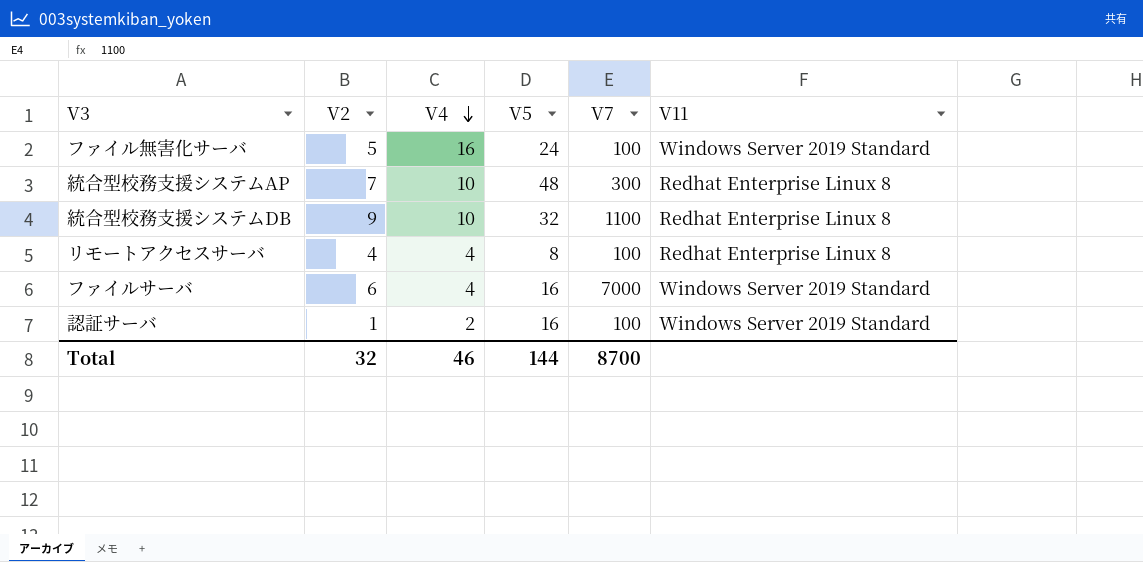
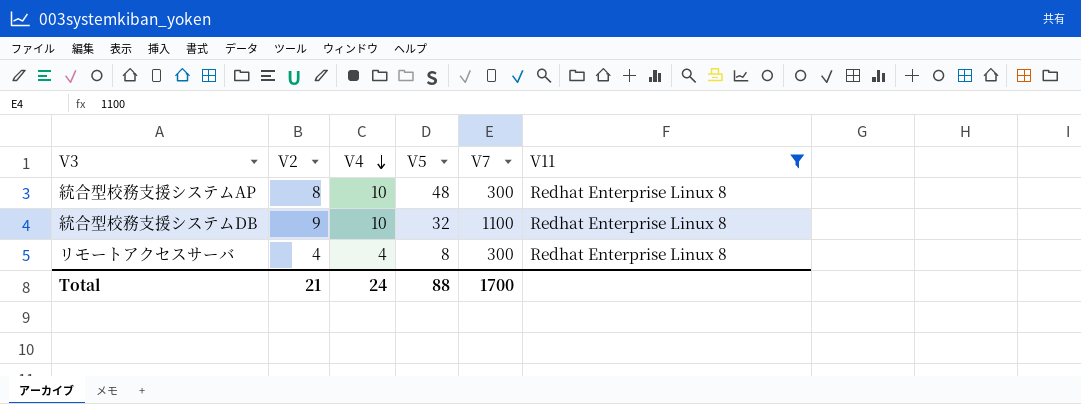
filter: none -> V11 = Redhat Enterprise Linux 8
統合型校務支援システムAP | V2: 7 -> 8
リモートアクセスサーバ | V7: 100 -> 300
Total | V2: 32 -> 21
Total | V4: 46 -> 24
Total | V5: 144 -> 88
Total | V7: 8700 -> 1700

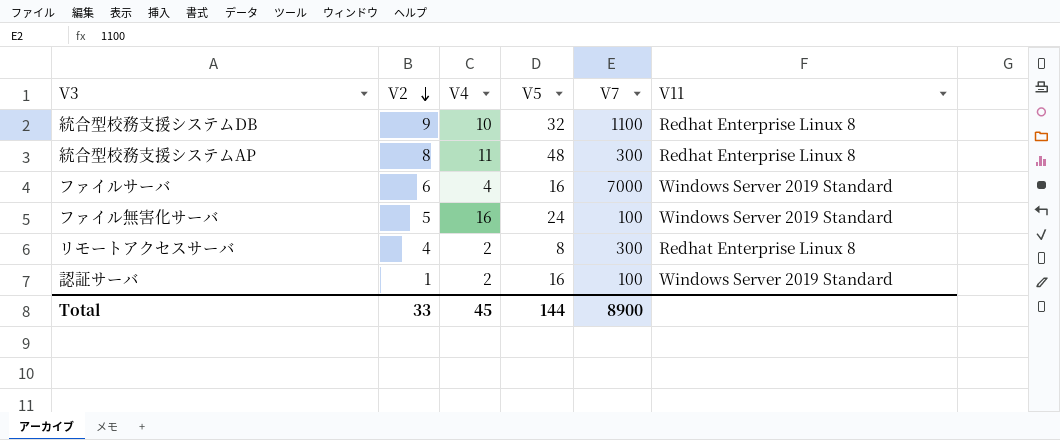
filter: V11 = Redhat Enterprise Linux 8 -> none
row order: V4 descending -> V2 descending
統合型校務支援システムAP | V4: 10 -> 11
リモートアクセスサーバ | V4: 4 -> 2
Total | V2: 21 -> 33
Total | V4: 24 -> 45
Total | V5: 88 -> 144
Total | V7: 1700 -> 8900

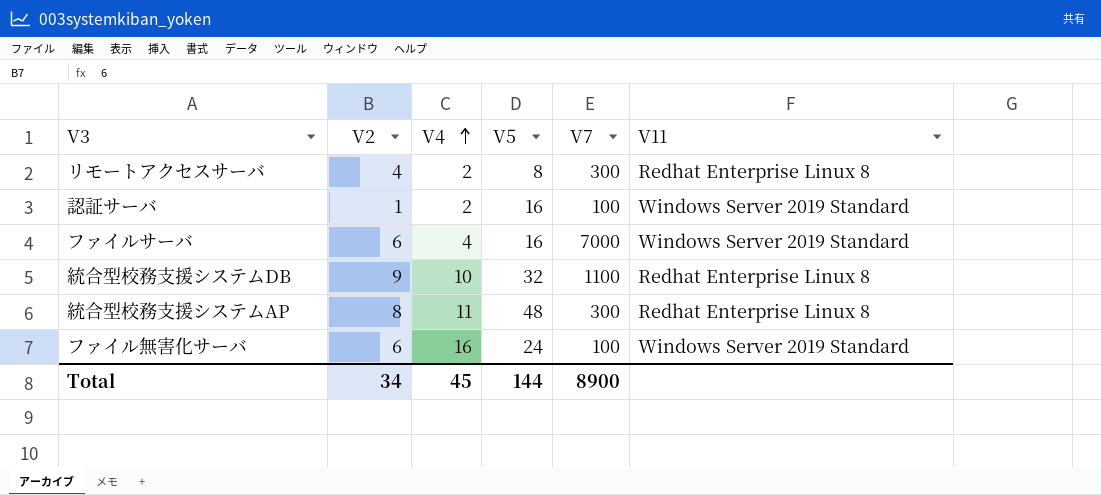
row order: V2 descending -> V4 ascending
ファイル無害化サーバ | V2: 5 -> 6
Total | V2: 33 -> 34

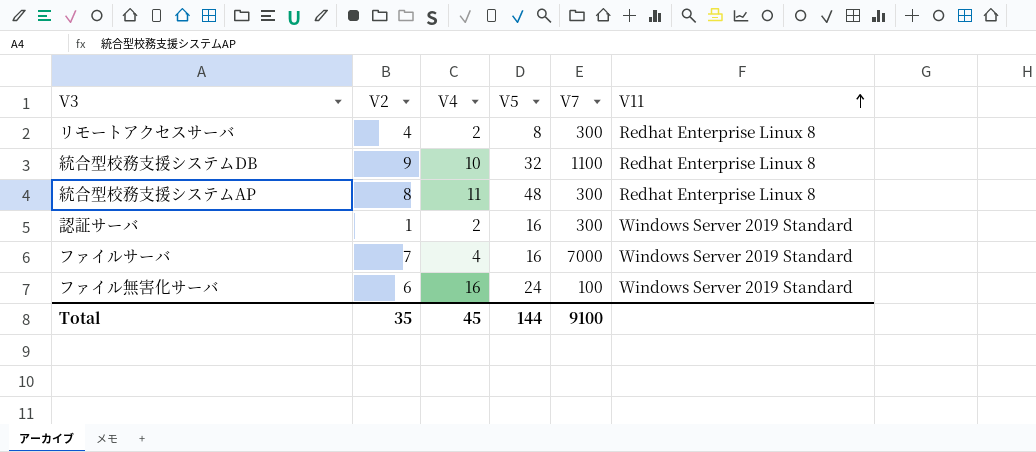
row order: V4 ascending -> V11 ascending
認証サーバ | V7: 100 -> 300
ファイルサーバ | V2: 6 -> 7
Total | V2: 34 -> 35
Total | V7: 8900 -> 9100

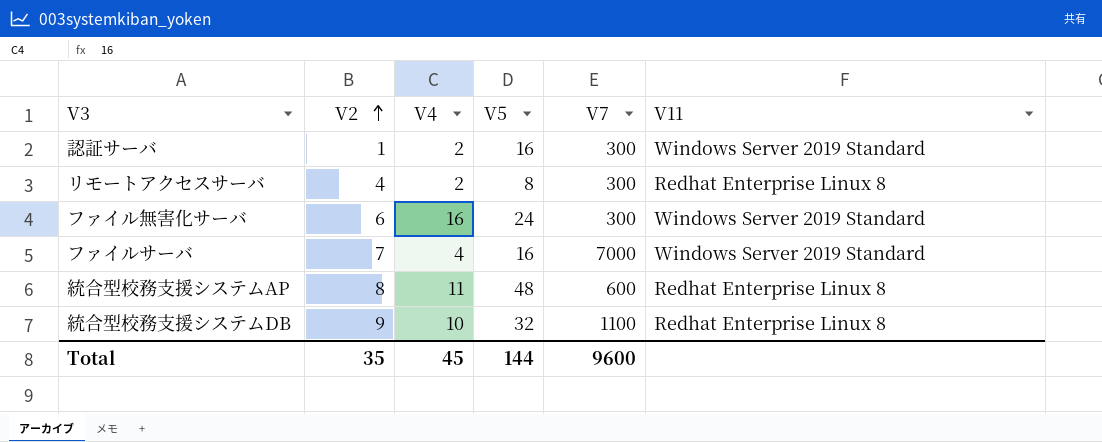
row order: V11 ascending -> V2 ascending
ファイル無害化サーバ | V7: 100 -> 300
統合型校務支援システムAP | V7: 300 -> 600
Total | V7: 9100 -> 9600

